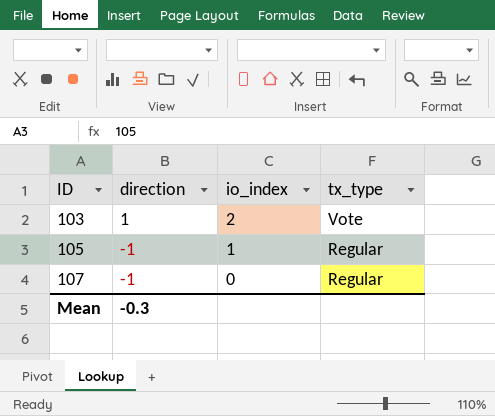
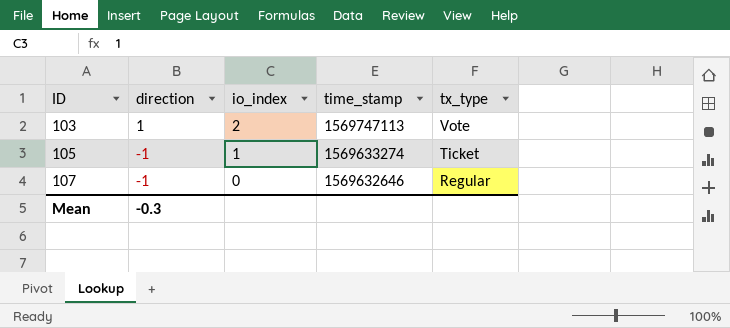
column time_stamp | position: none -> 4
105 | tx_type: Regular -> Ticket

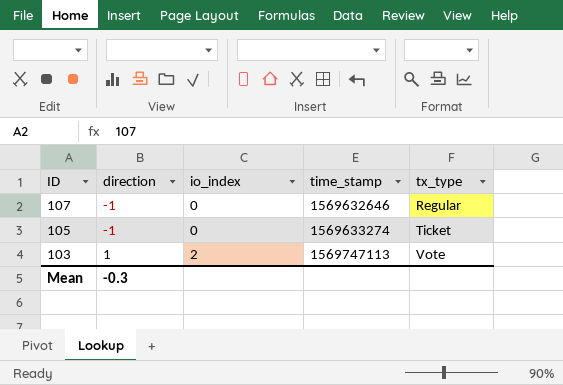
row order: ID ascending -> ID descending
105 | io_index: 1 -> 0

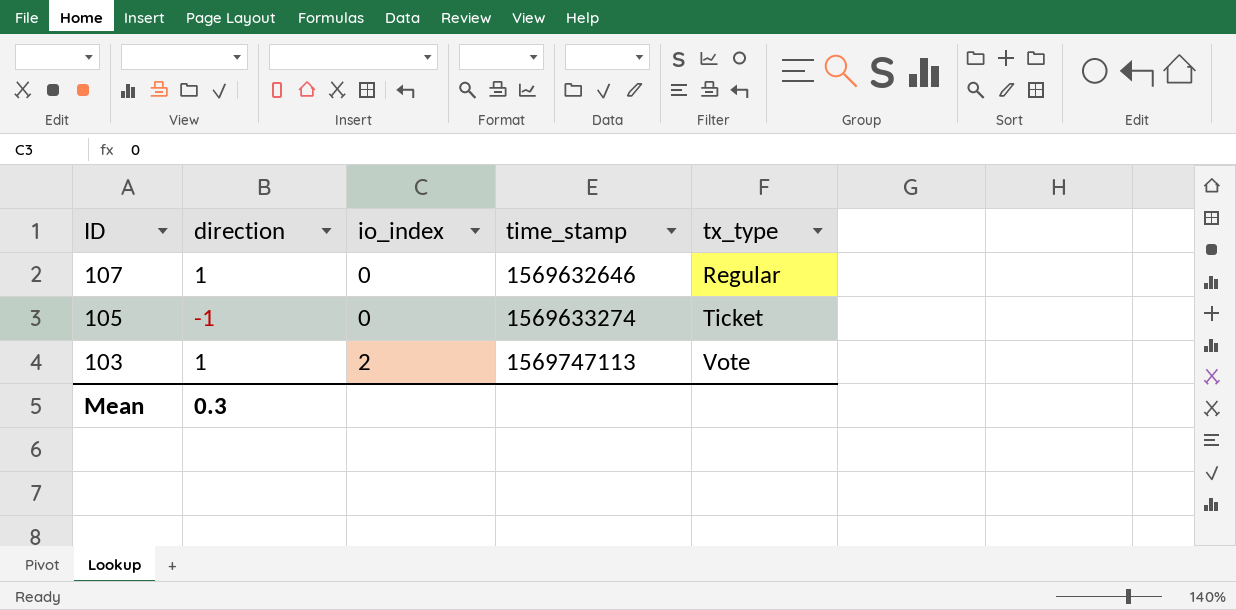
107 | direction: -1 -> 1
Mean | direction: -0.3 -> 0.3

